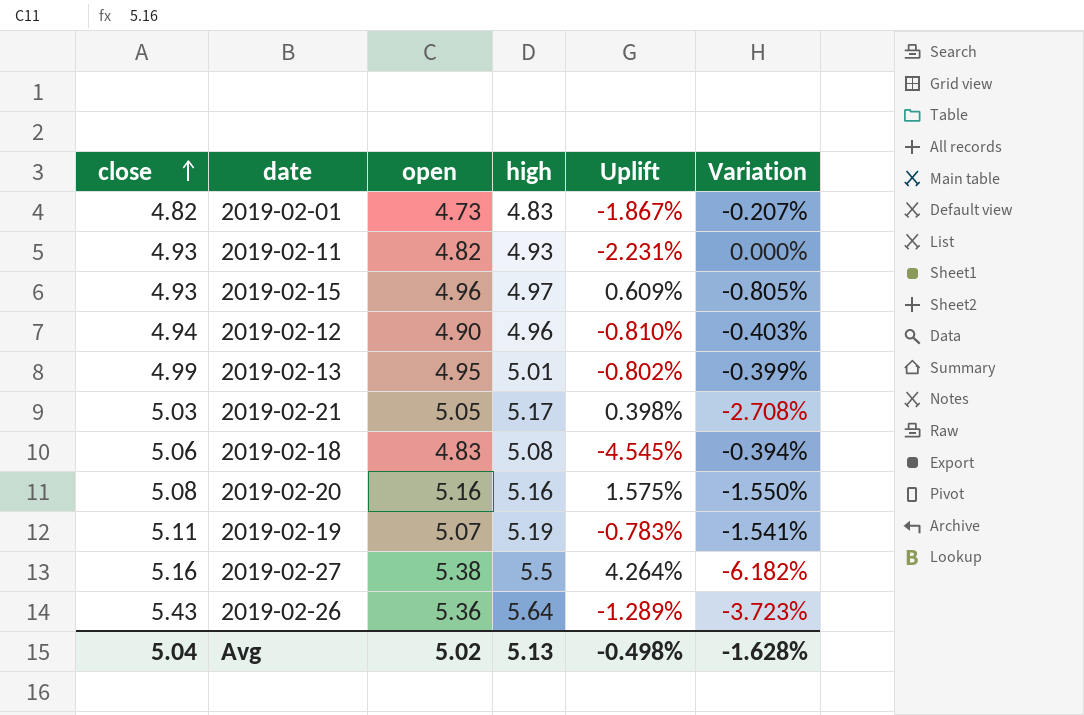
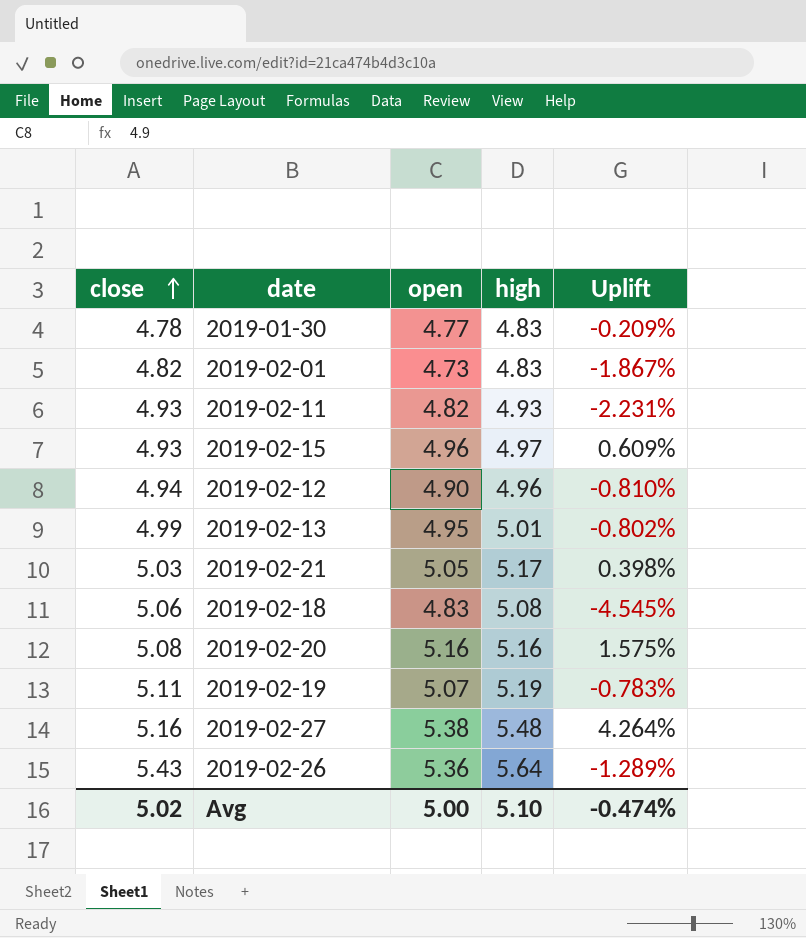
column Variation | formula: ([close] - [high]) / [high] -> none
row 2019-01-30: none -> 4.78 | 4.77 | 4.83 | -0.209%
2019-02-27 | high: 5.5 -> 5.48
Avg | close: 5.04 -> 5.02
Avg | open: 5.02 -> 5.00
Avg | high: 5.13 -> 5.10
Avg | Uplift: -0.498% -> -0.474%

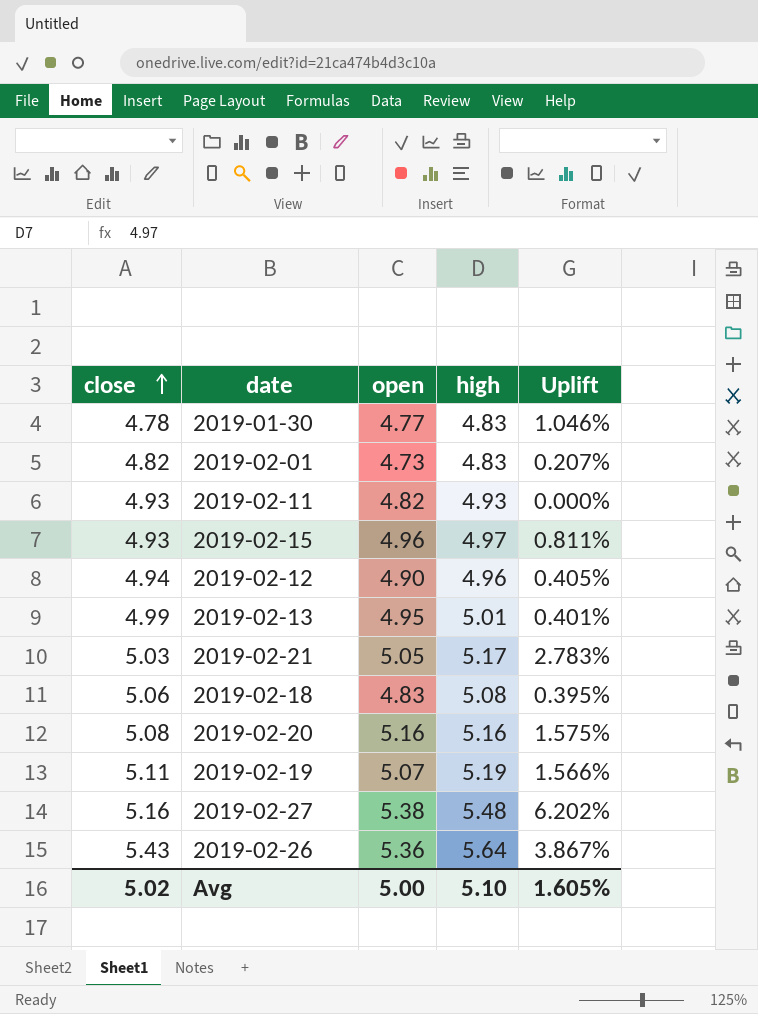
column Uplift | formula: ([open] - [close]) / [close] -> ([high] - [close]) / [close]
Avg | Uplift: -0.474% -> 1.605%

